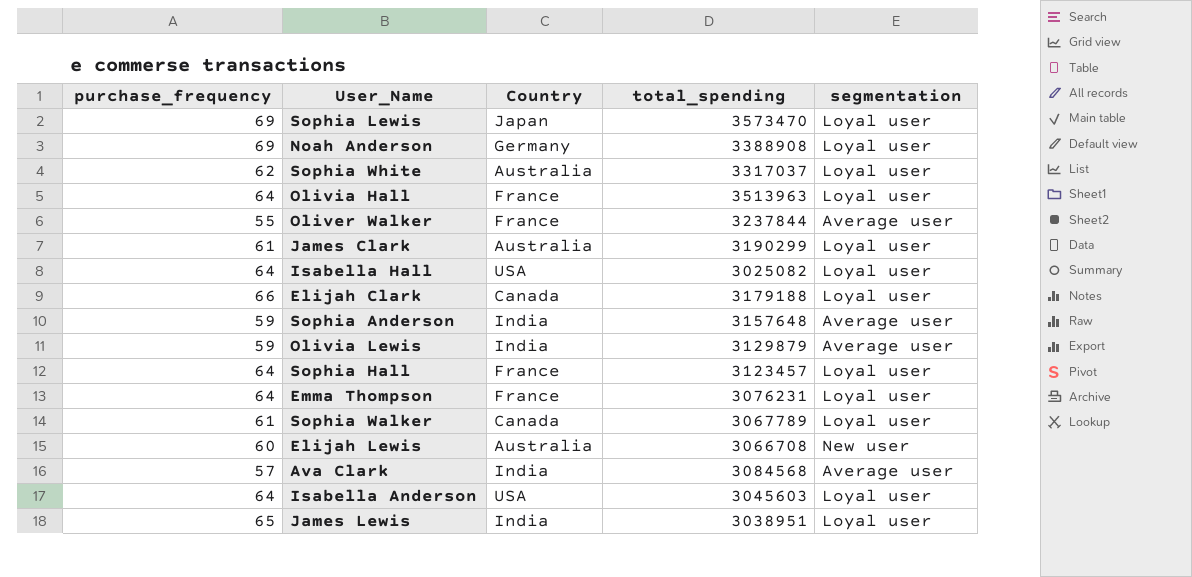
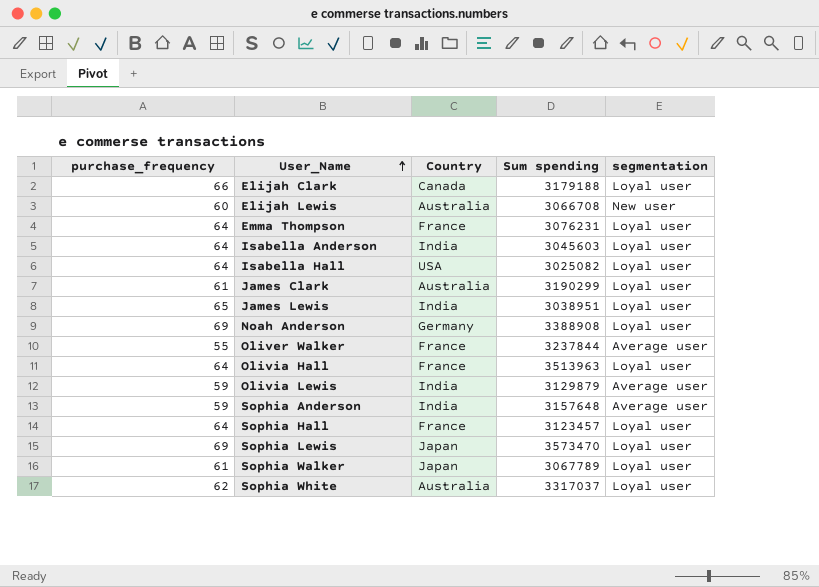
row order: none -> User_Name ascending
column name: total_spending -> Sum spending
row Ava Clark: 57 | India | 3084568 | Average user -> none
Isabella Anderson | Country: USA -> India
Sophia Walker | Country: Canada -> Japan

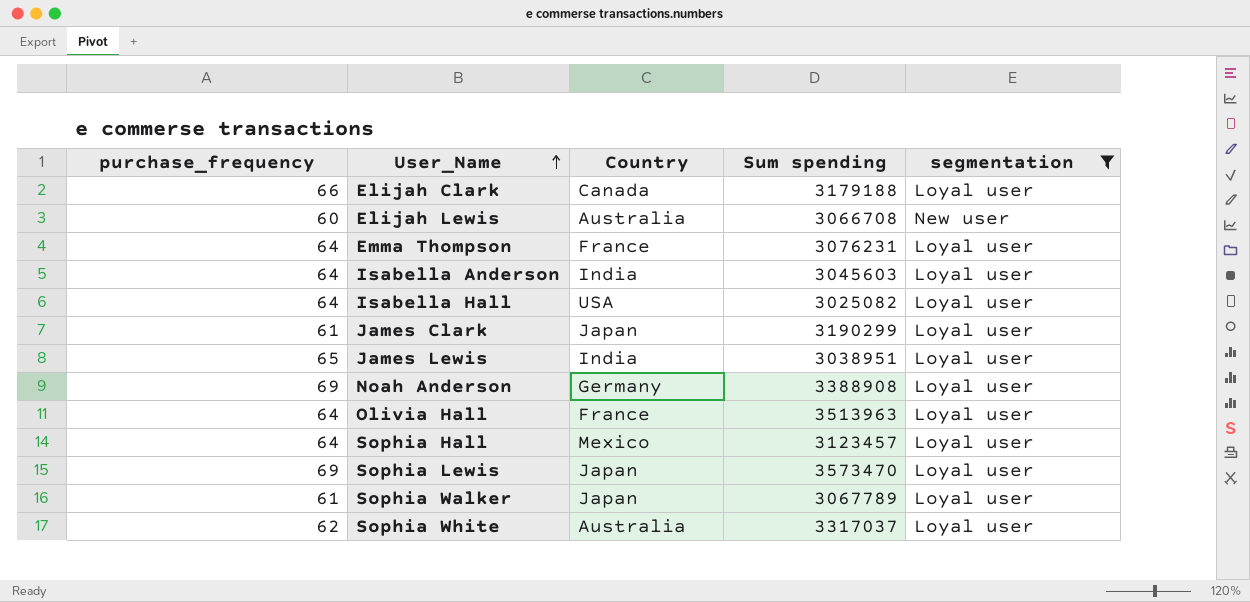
filter: none -> segmentation != Average user
James Clark | Country: Australia -> Japan
Sophia Hall | Country: France -> Mexico

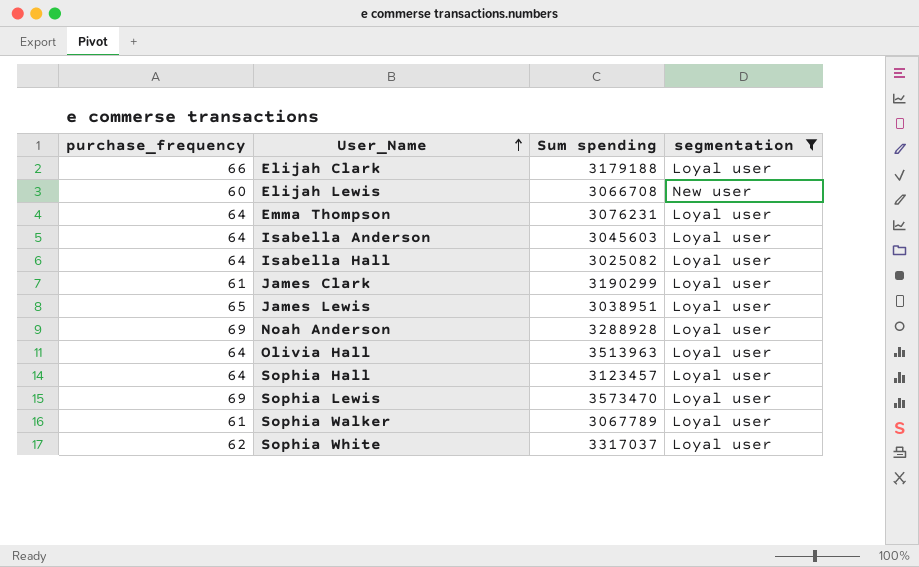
column Country | position: 3 -> none
Noah Anderson | Sum spending: 3388908 -> 3288928

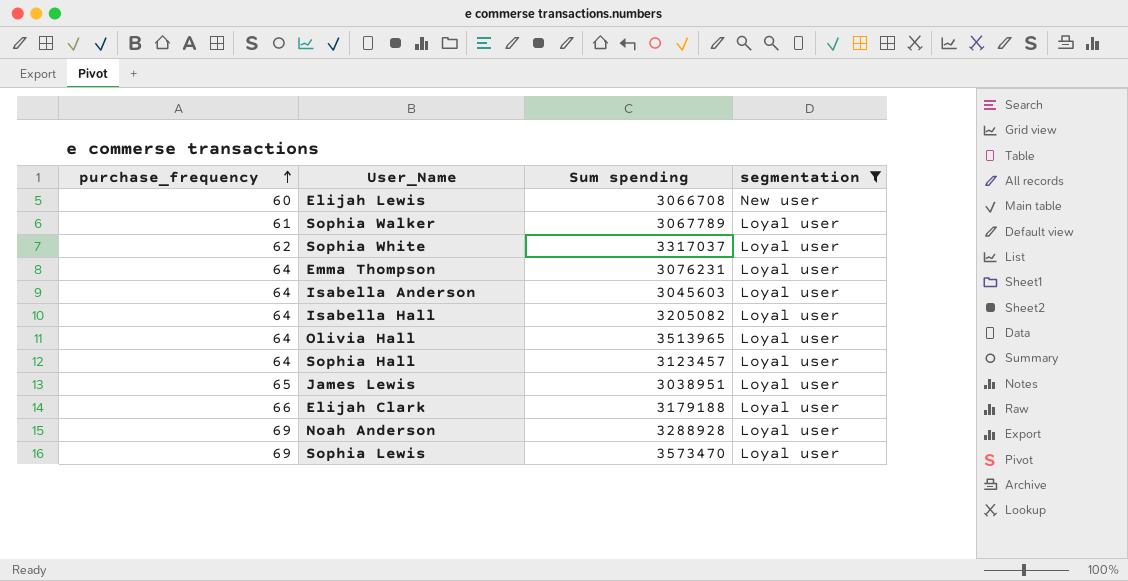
row order: User_Name ascending -> purchase_frequency ascending
row James Clark: 61 | 3190299 | Loyal user -> none
Isabella Hall | Sum spending: 3025082 -> 3205082
Olivia Hall | Sum spending: 3513963 -> 3513965

